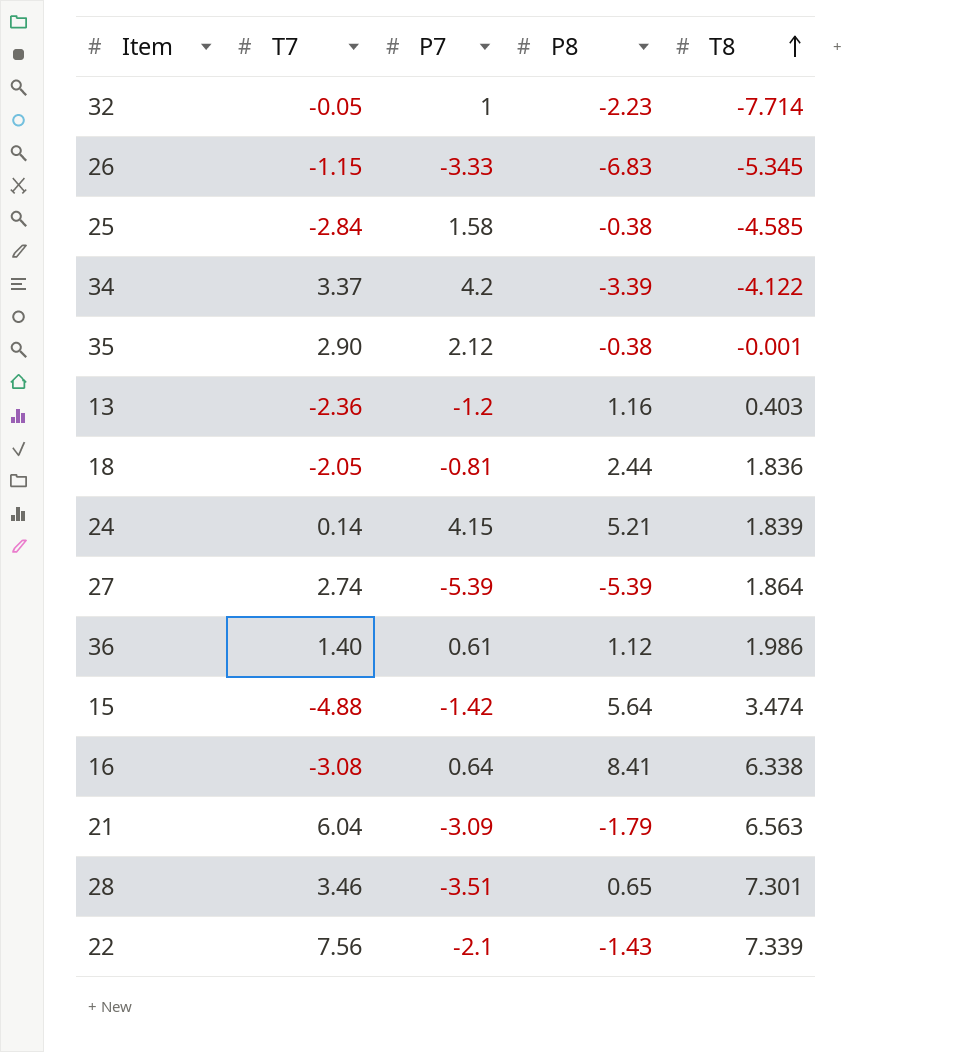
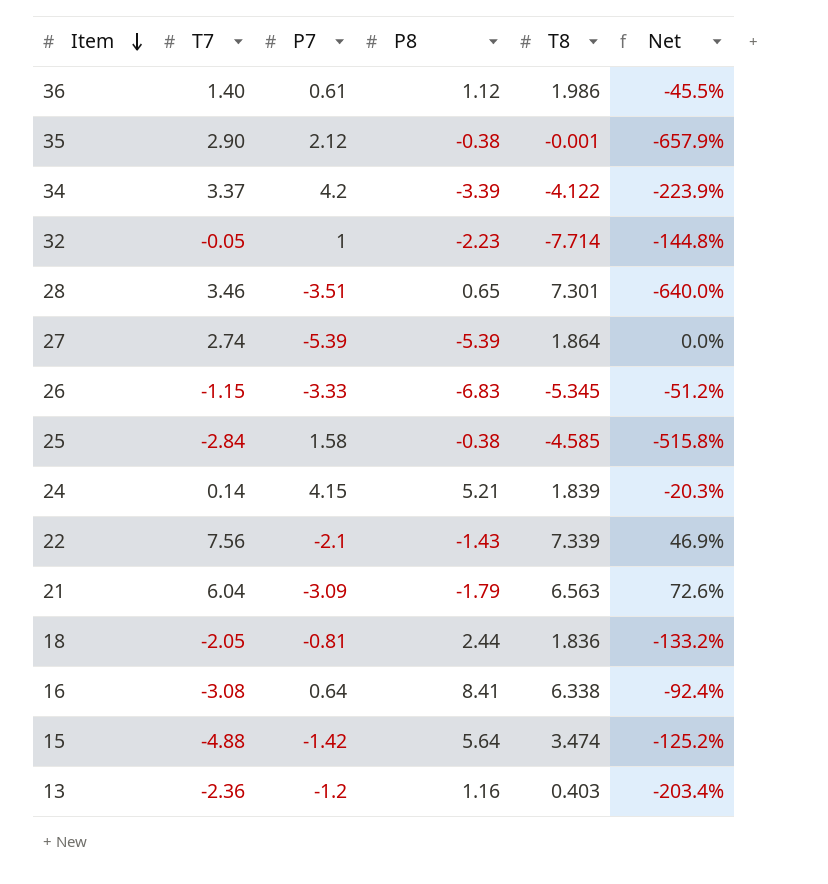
row order: T8 ascending -> Item descending
column Net | formula: none -> ([P7] - [P8]) / [P8]

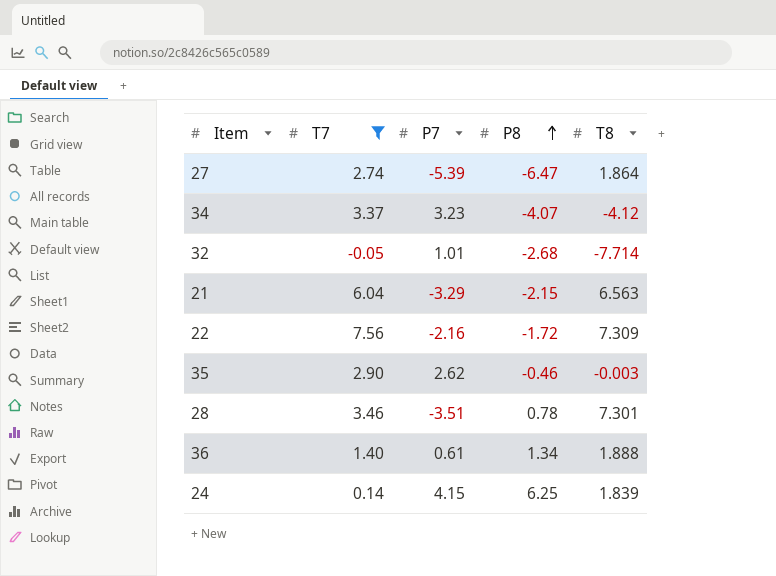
filter: none -> T7 >= -0.05
row order: Item descending -> P8 ascending
column Net | formula: ([P7] - [P8]) / [P8] -> none
27 | P8: -5.39 -> -6.47
34 | P7: 4.2 -> 3.23
34 | P8: -3.39 -> -4.07
34 | T8: -4.122 -> -4.12
32 | P7: 1 -> 1.01
32 | P8: -2.23 -> -2.68
21 | P7: -3.09 -> -3.29
21 | P8: -1.79 -> -2.15
22 | P7: -2.1 -> -2.16
22 | P8: -1.43 -> -1.72
22 | T8: 7.339 -> 7.309
35 | P7: 2.12 -> 2.62
35 | P8: -0.38 -> -0.46
35 | T8: -0.001 -> -0.003
28 | P8: 0.65 -> 0.78
36 | P8: 1.12 -> 1.34
36 | T8: 1.986 -> 1.888
24 | P8: 5.21 -> 6.25

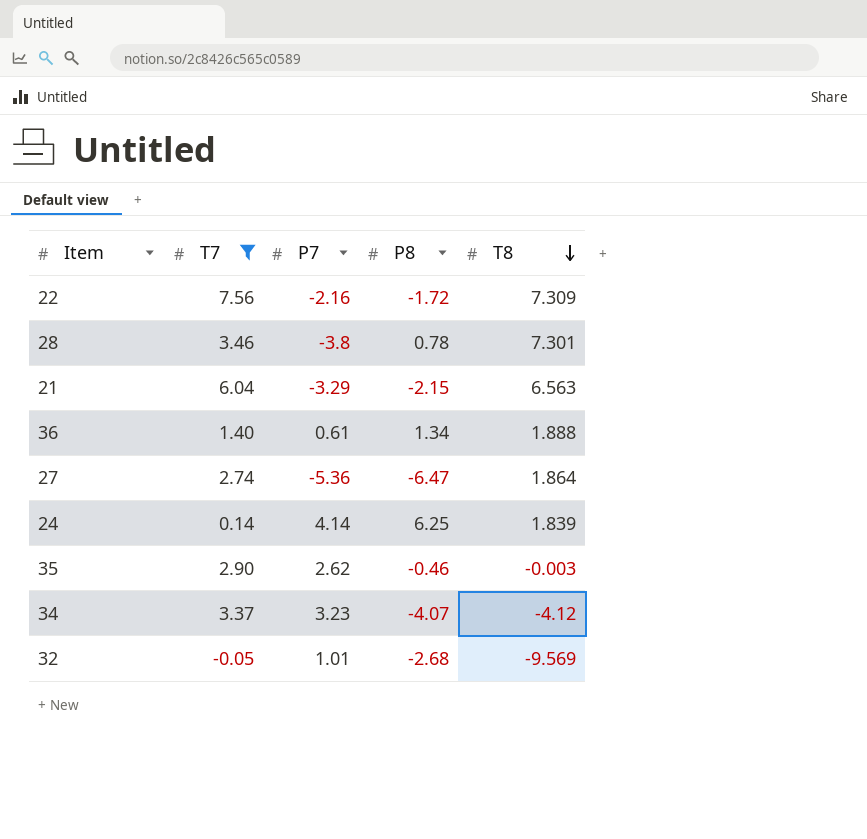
row order: P8 ascending -> T8 descending
28 | P7: -3.51 -> -3.8
27 | P7: -5.39 -> -5.36
24 | P7: 4.15 -> 4.14
32 | T8: -7.714 -> -9.569

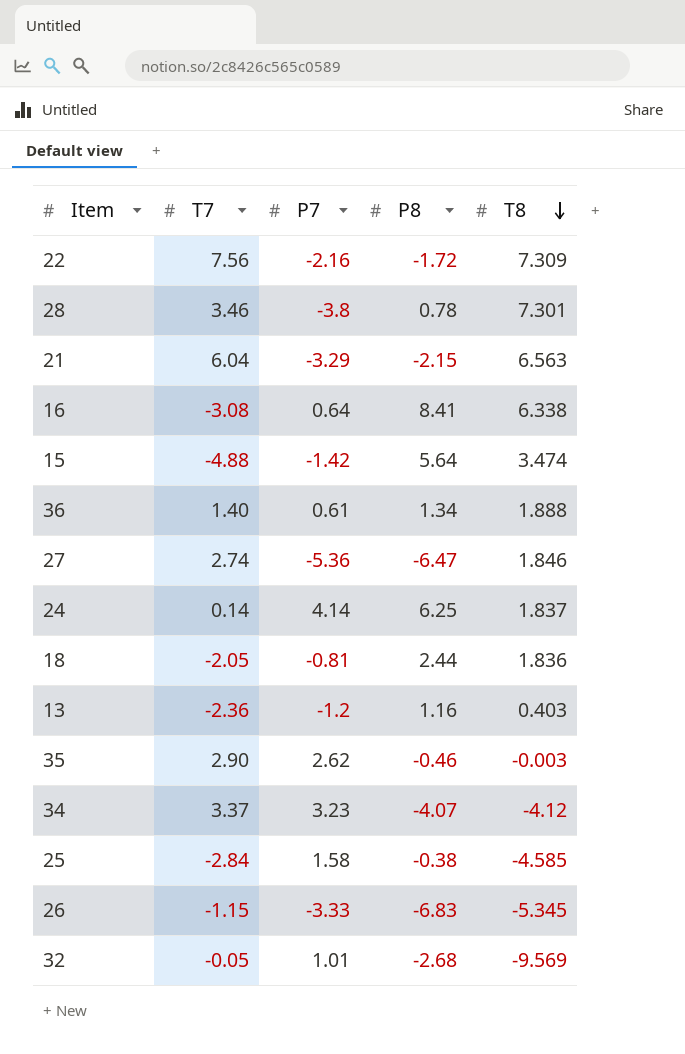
filter: T7 >= -0.05 -> none
27 | T8: 1.864 -> 1.846
24 | T8: 1.839 -> 1.837

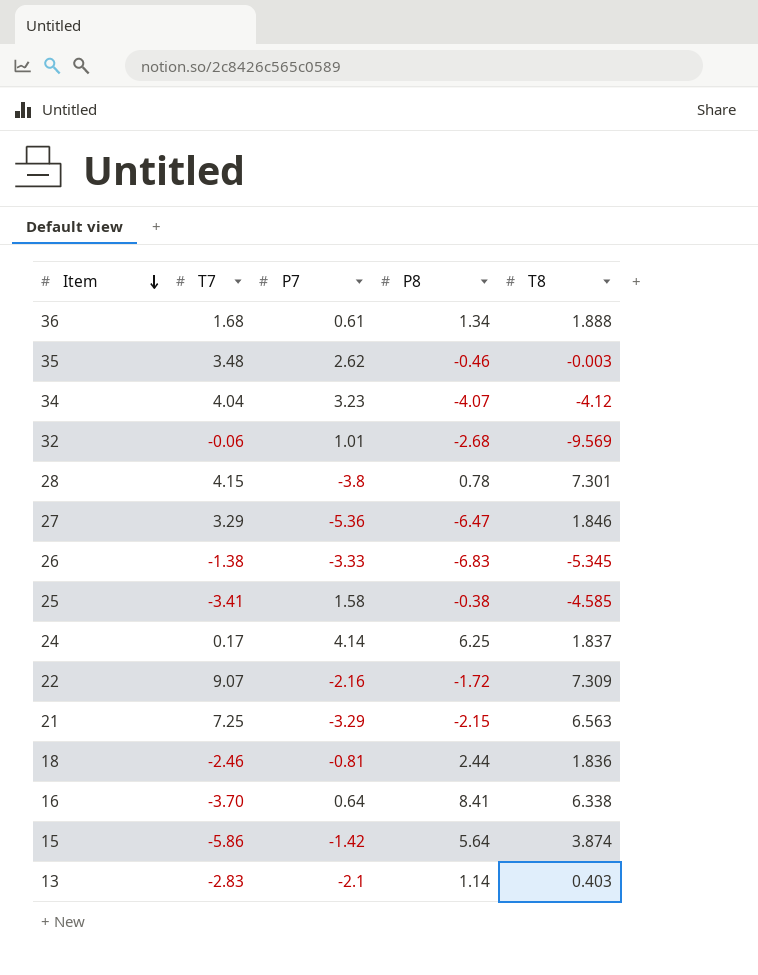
row order: T8 descending -> Item descending
36 | T7: 1.40 -> 1.68
35 | T7: 2.90 -> 3.48
34 | T7: 3.37 -> 4.04
32 | T7: -0.05 -> -0.06
28 | T7: 3.46 -> 4.15
27 | T7: 2.74 -> 3.29
26 | T7: -1.15 -> -1.38
25 | T7: -2.84 -> -3.41
24 | T7: 0.14 -> 0.17
22 | T7: 7.56 -> 9.07
21 | T7: 6.04 -> 7.25
18 | T7: -2.05 -> -2.46
16 | T7: -3.08 -> -3.70
15 | T7: -4.88 -> -5.86
15 | T8: 3.474 -> 3.874
13 | T7: -2.36 -> -2.83
13 | P7: -1.2 -> -2.1
13 | P8: 1.16 -> 1.14

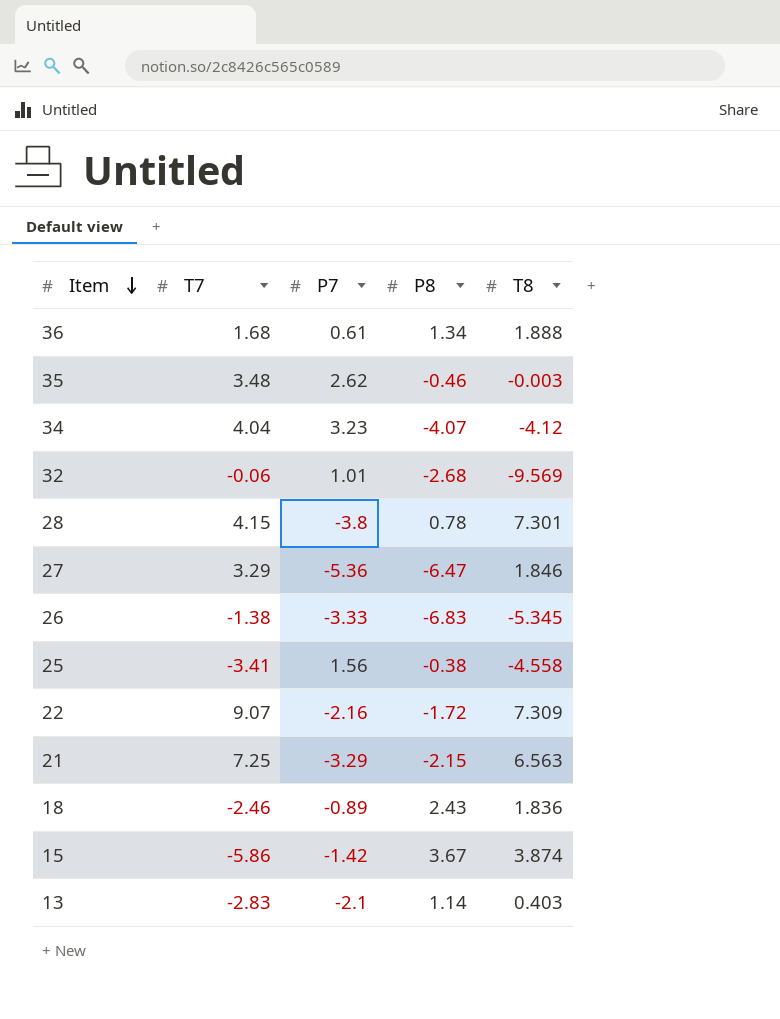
row 24: 0.17 | 4.14 | 6.25 | 1.837 -> none
row 16: -3.70 | 0.64 | 8.41 | 6.338 -> none
25 | P7: 1.58 -> 1.56
25 | T8: -4.585 -> -4.558
18 | P7: -0.81 -> -0.89
18 | P8: 2.44 -> 2.43
15 | P8: 5.64 -> 3.67

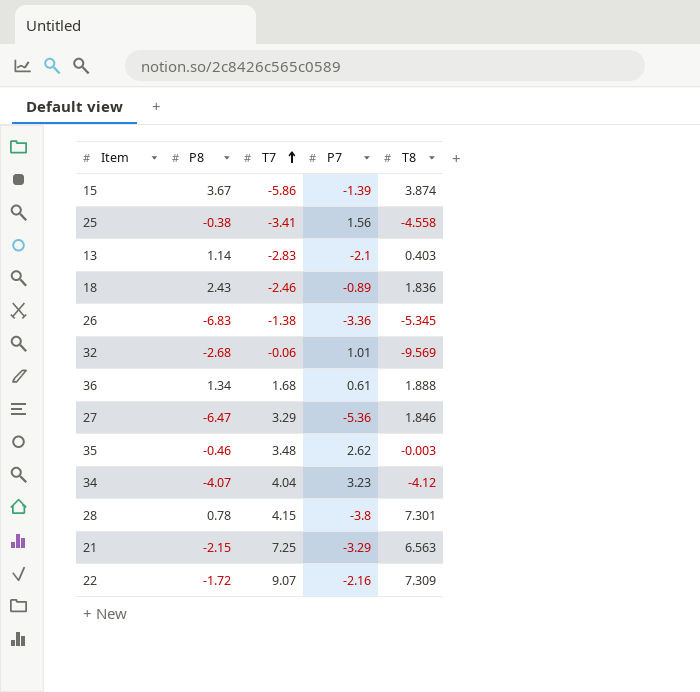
row order: Item descending -> T7 ascending
column P8 | position: 4 -> 2
15 | P7: -1.42 -> -1.39
26 | P7: -3.33 -> -3.36

